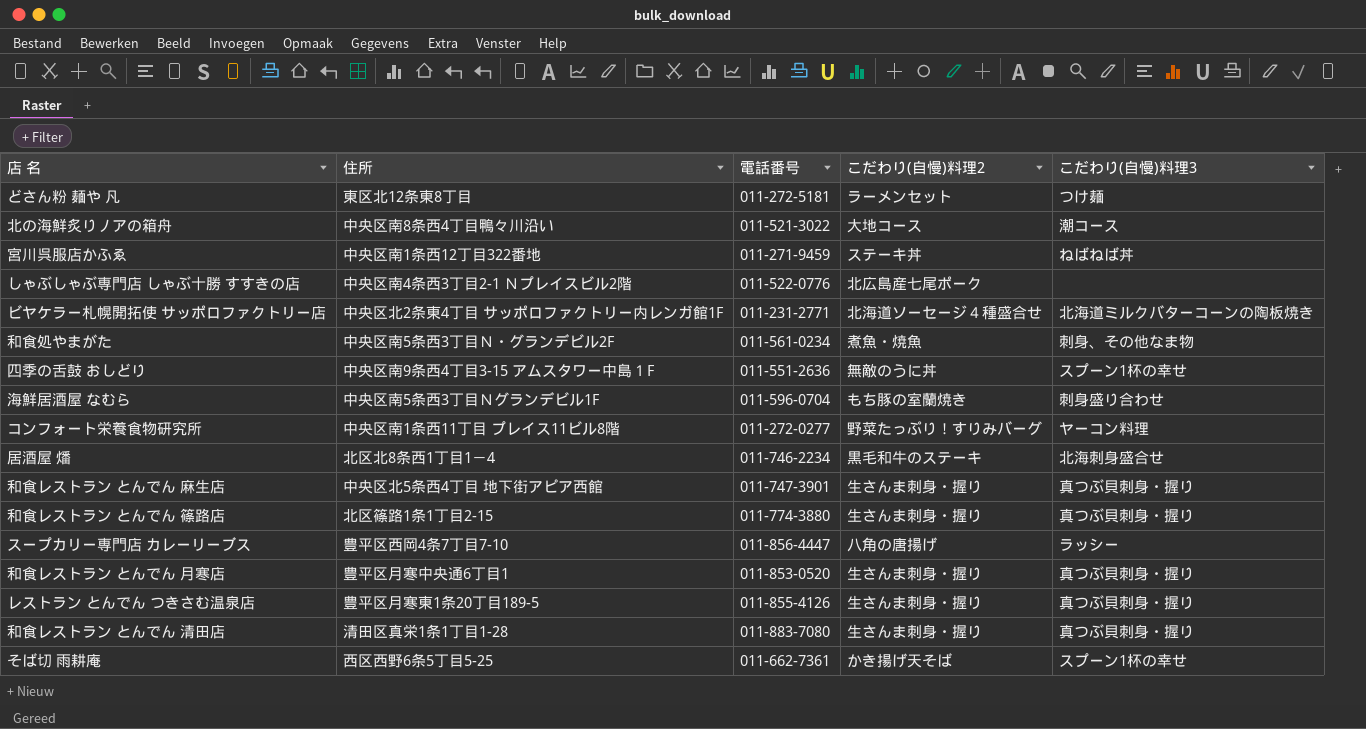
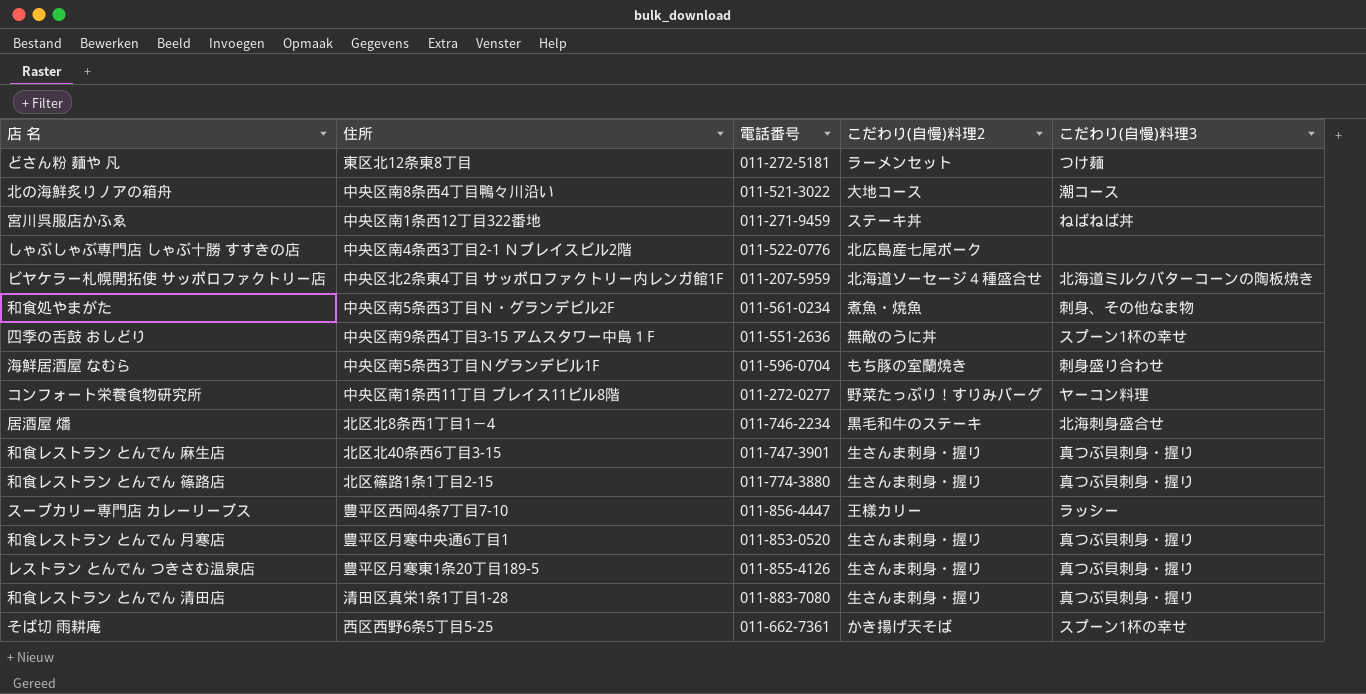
ビヤケラー札幌開拓使 サッポロファクトリー店 | 電話番号: 011-231-2771 -> 011-207-5959
和食レストラン とんでん 麻生店 | 住所: 中央区北5条西4丁目 地下街アピア西館 -> 北区北40条西6丁目3-15
スープカリー専門店 カレーリーブス | こだわり(自慢)料理2: 八角の唐揚げ -> 王様カリー

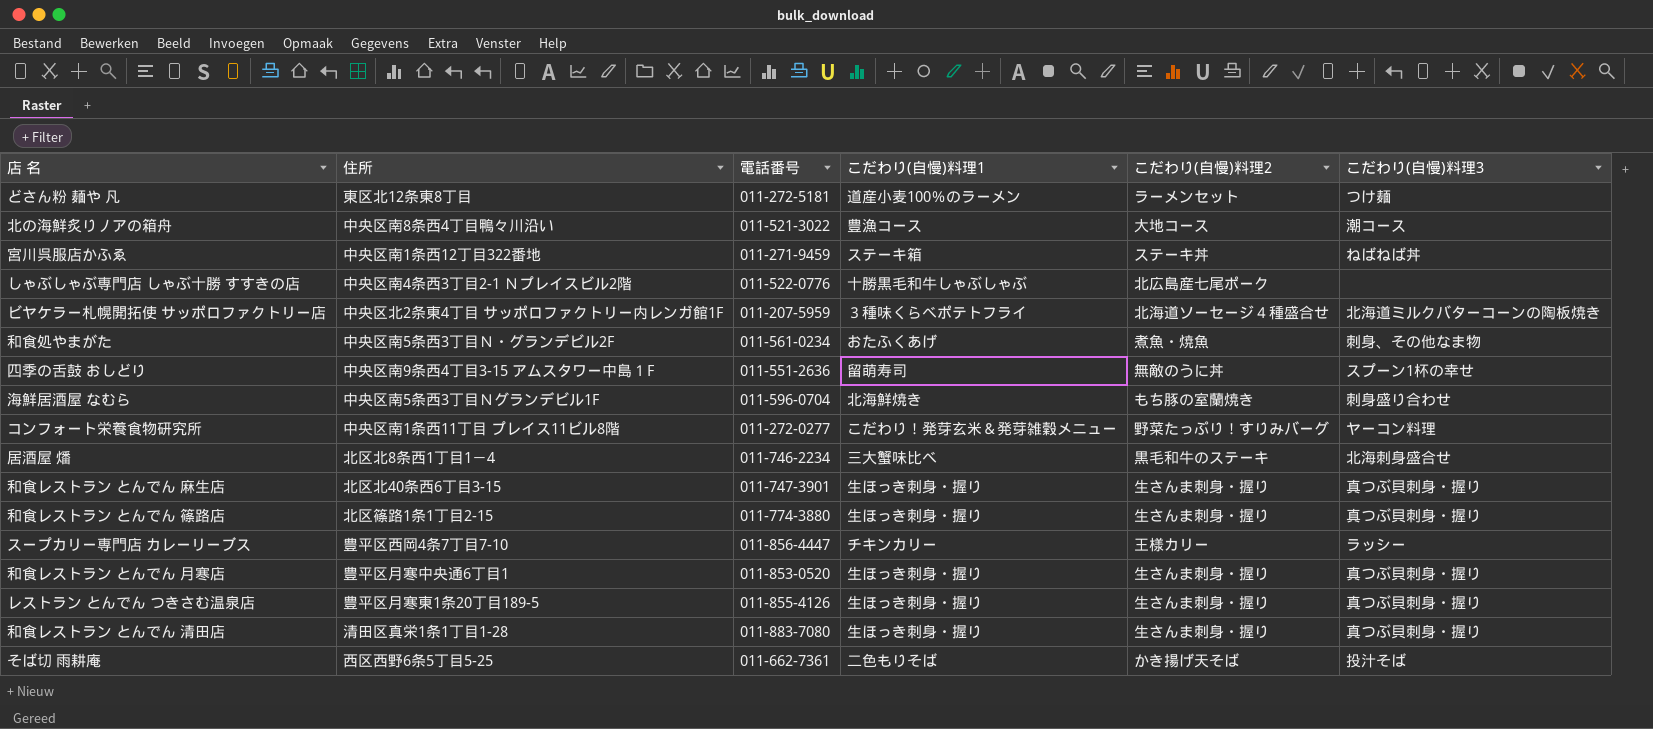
column こだわり(自慢)料理1 | position: none -> 4
そば切 雨耕庵 | こだわり(自慢)料理3: スプーン1杯の幸せ -> 投汁そば

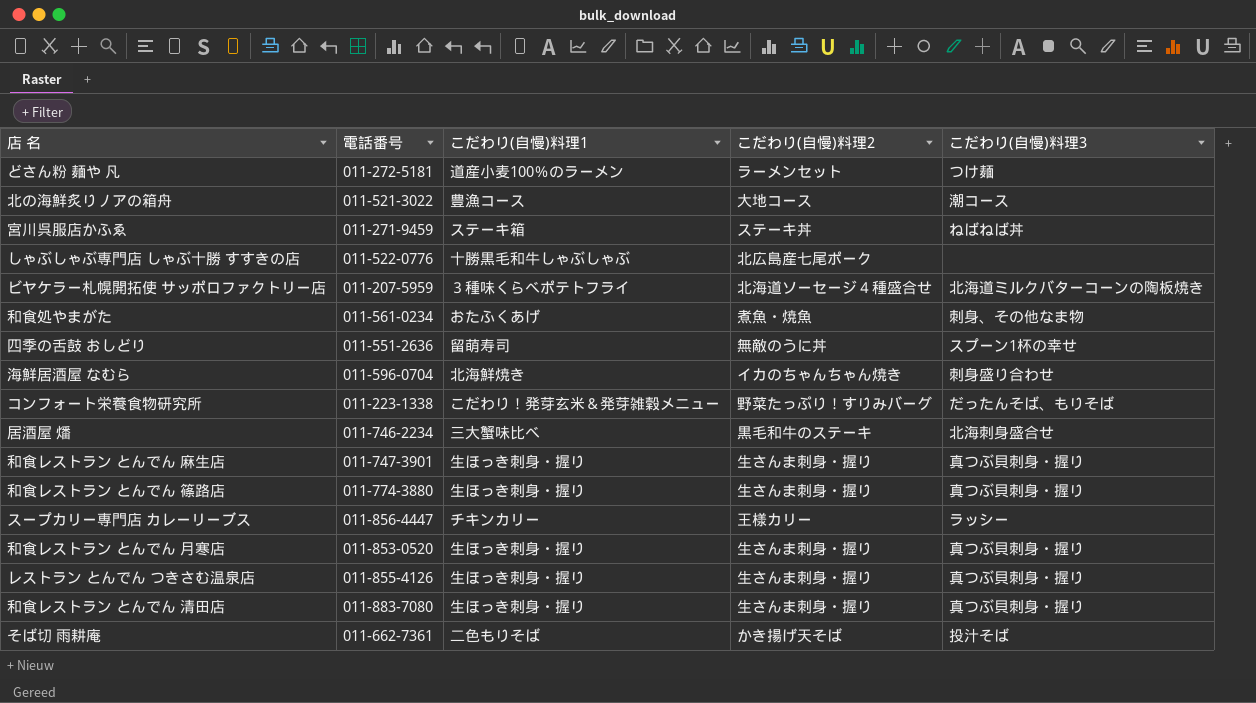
column 住所 | position: 2 -> none
海鮮居酒屋 なむら | こだわり(自慢)料理2: もち豚の室蘭焼き -> イカのちゃんちゃん焼き
コンフォート栄養食物研究所 | 電話番号: 011-272-0277 -> 011-223-1338
コンフォート栄養食物研究所 | こだわり(自慢)料理3: ヤーコン料理 -> だったんそば、もりそば

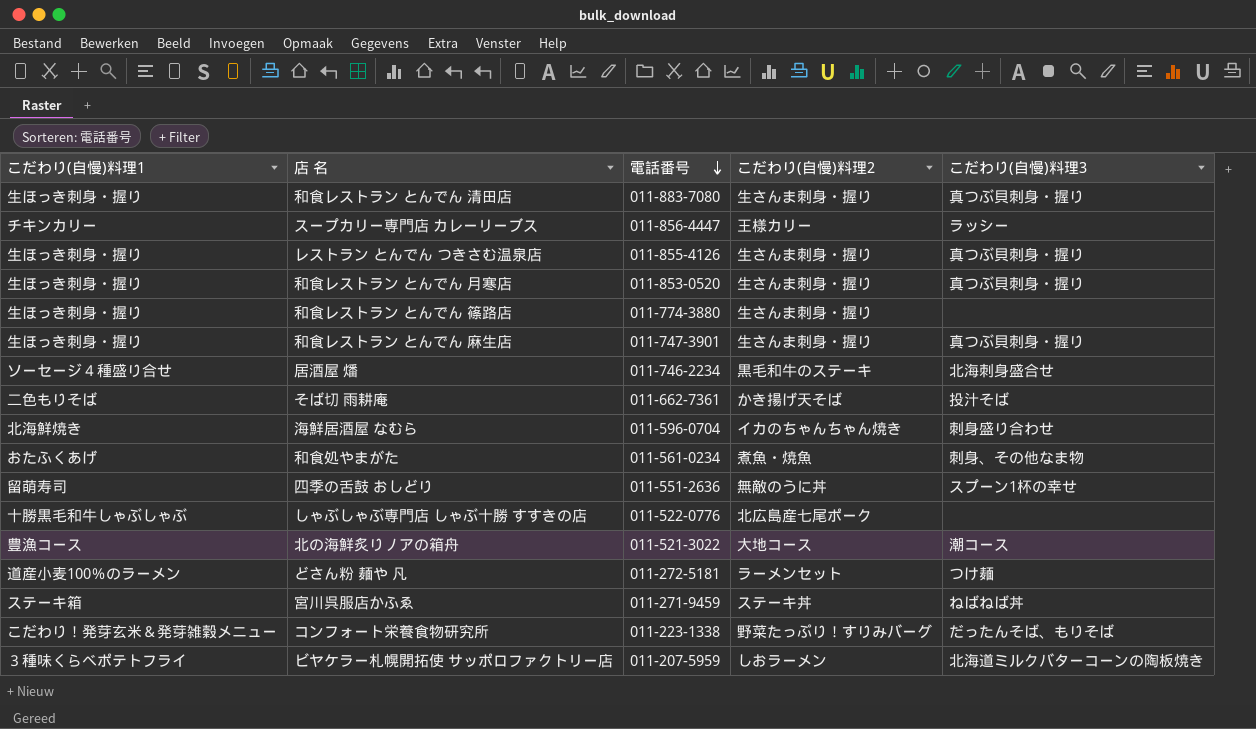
row order: none -> 電話番号 descending
column こだわり(自慢)料理1 | position: 3 -> 1
和食レストラン とんでん 篠路店 | こだわり(自慢)料理3: 真つぶ貝刺身・握り -> none
居酒屋 燔 | こだわり(自慢)料理1: 三大蟹味比べ -> ソーセージ４種盛り合せ
ビヤケラー札幌開拓使 サッポロファクトリー店 | こだわり(自慢)料理2: 北海道ソーセージ４種盛合せ -> しおラーメン

